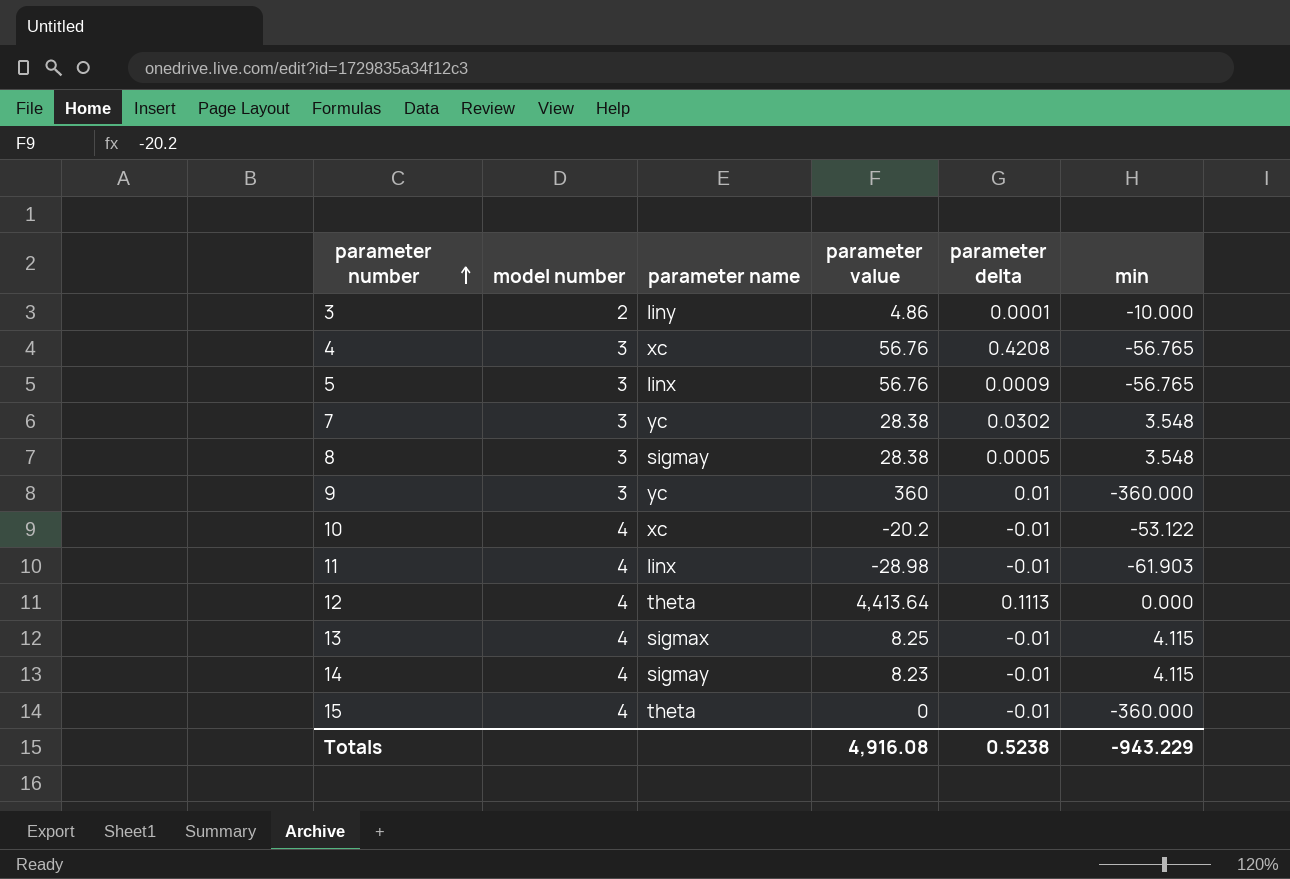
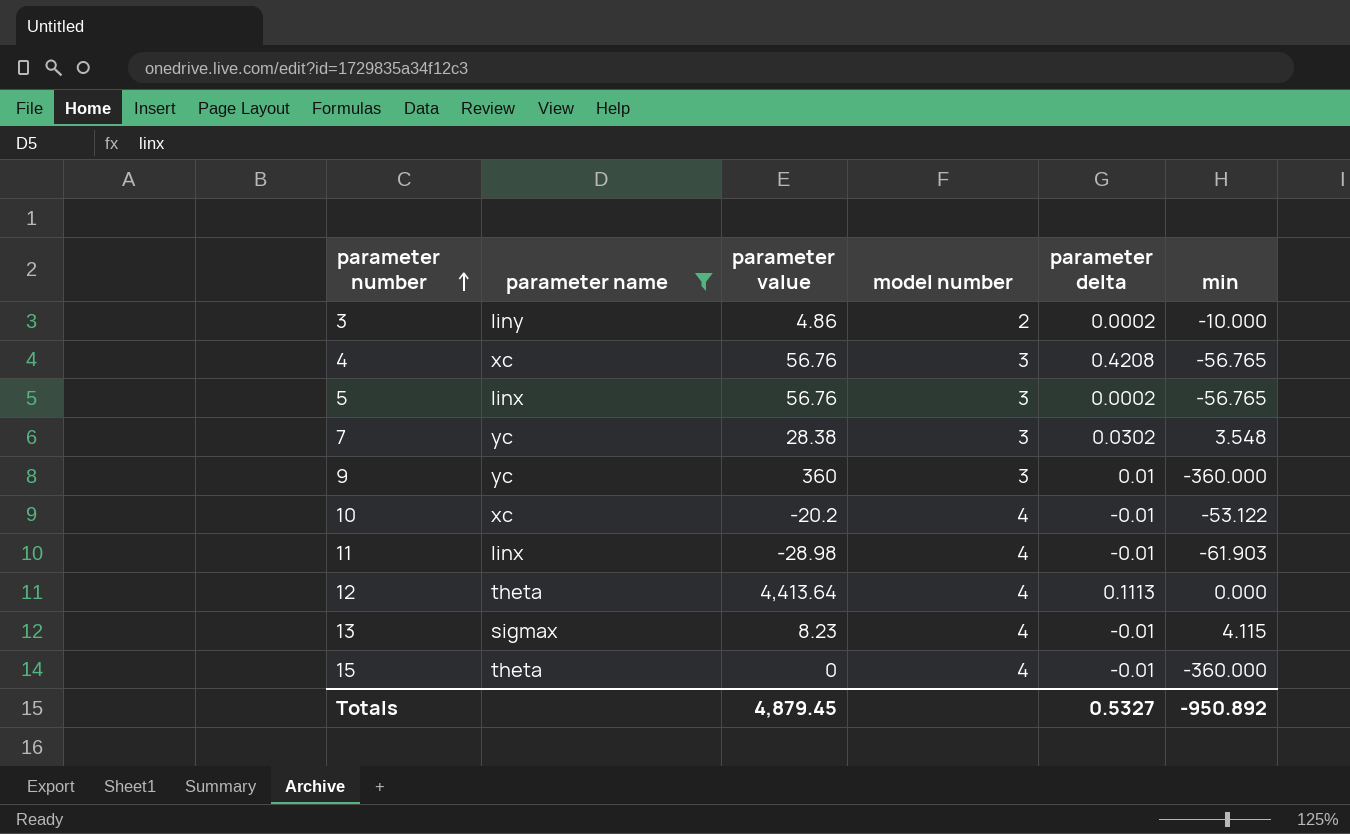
filter: none -> parameter name != sigmay
column model number | position: 2 -> 4
3 | parameter delta: 0.0001 -> 0.0002
5 | parameter delta: 0.0009 -> 0.0002
13 | parameter value: 8.25 -> 8.23
Totals | parameter value: 4,916.08 -> 4,879.45
Totals | parameter delta: 0.5238 -> 0.5327
Totals | min: -943.229 -> -950.892

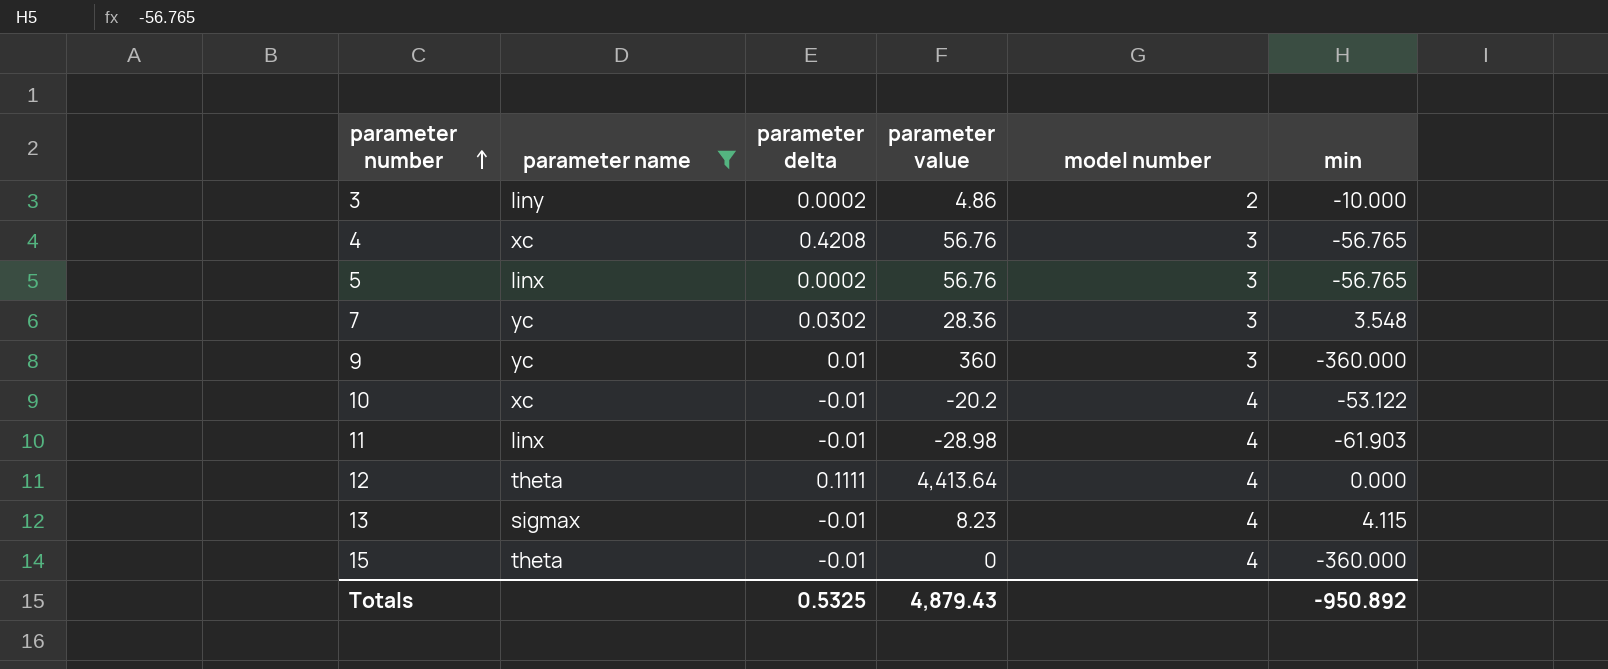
column parameter delta | position: 5 -> 3
7 | parameter value: 28.38 -> 28.36
12 | parameter delta: 0.1113 -> 0.1111
Totals | parameter delta: 0.5327 -> 0.5325
Totals | parameter value: 4,879.45 -> 4,879.43

